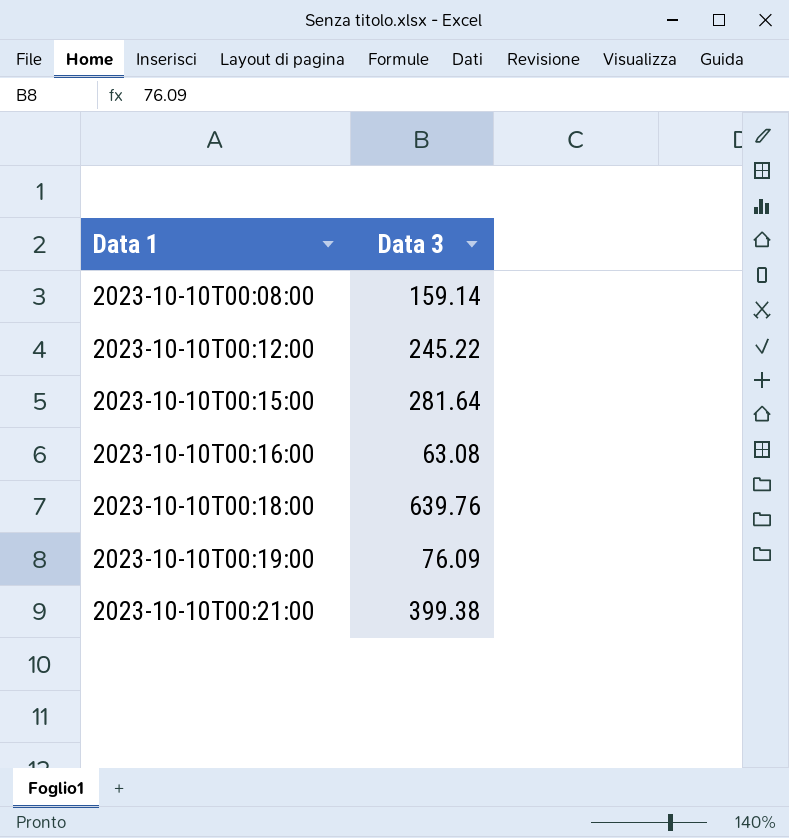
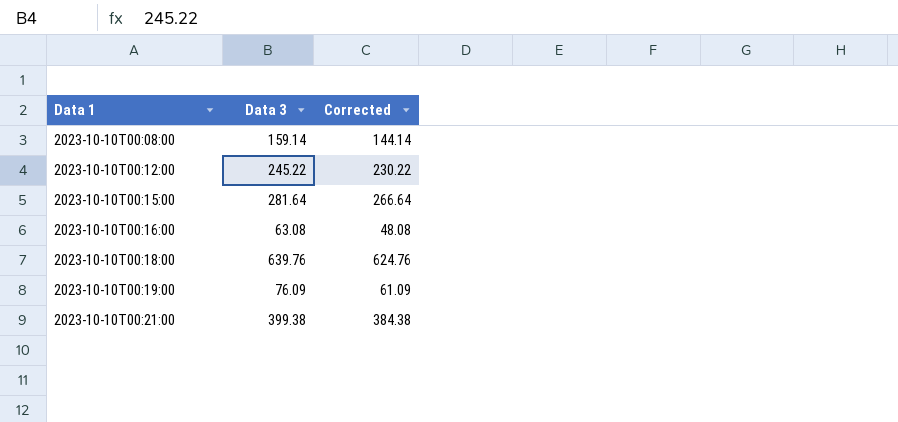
column Corrected | formula: none -> [Data 3] - 15

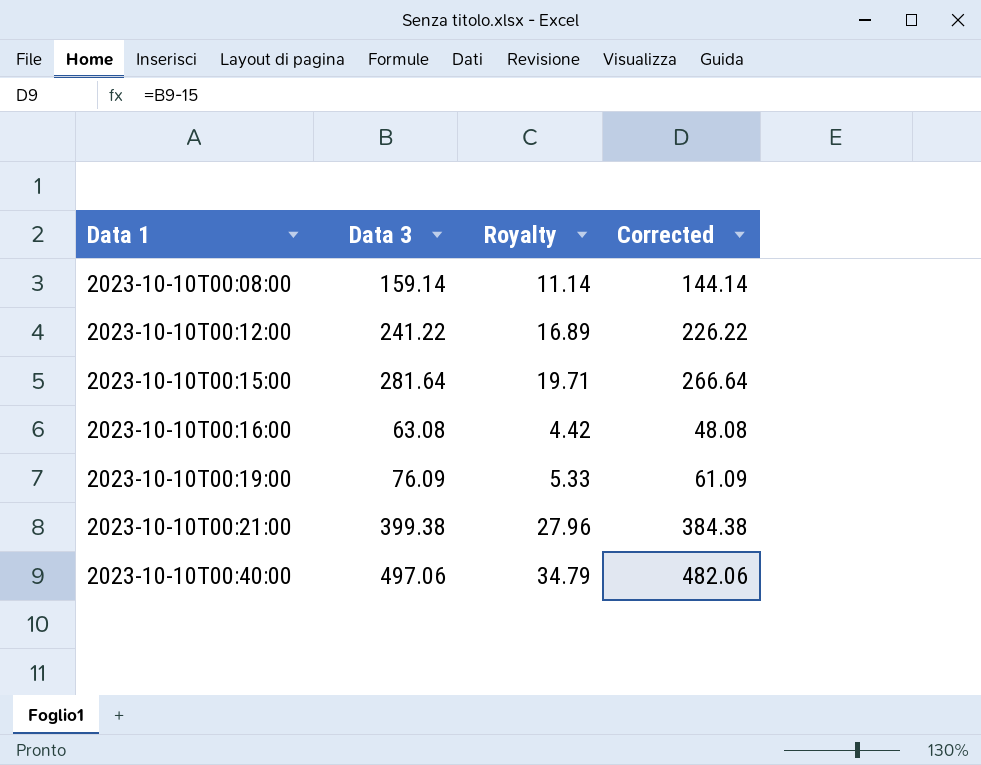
column Royalty | formula: none -> [Data 3] * 0.07
row 2023-10-10T00:18:00: 639.76 | 624.76 -> none
2023-10-10T00:12:00 | Data 3: 245.22 -> 241.22
2023-10-10T00:12:00 | Corrected: 230.22 -> 226.22
row 2023-10-10T00:40:00: none -> 497.06 | 34.79 | 482.06

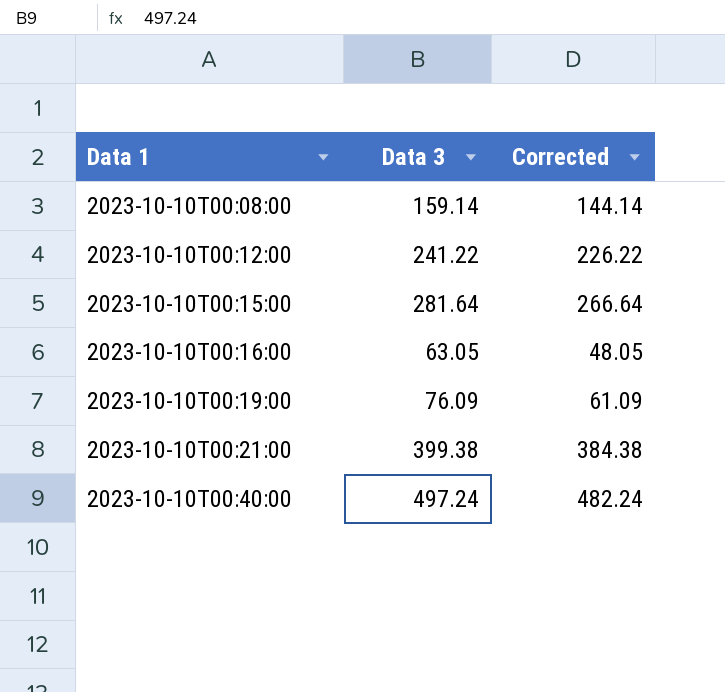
column Royalty | formula: [Data 3] * 0.07 -> none
2023-10-10T00:16:00 | Data 3: 63.08 -> 63.05
2023-10-10T00:16:00 | Corrected: 48.08 -> 48.05
2023-10-10T00:40:00 | Data 3: 497.06 -> 497.24
2023-10-10T00:40:00 | Corrected: 482.06 -> 482.24

